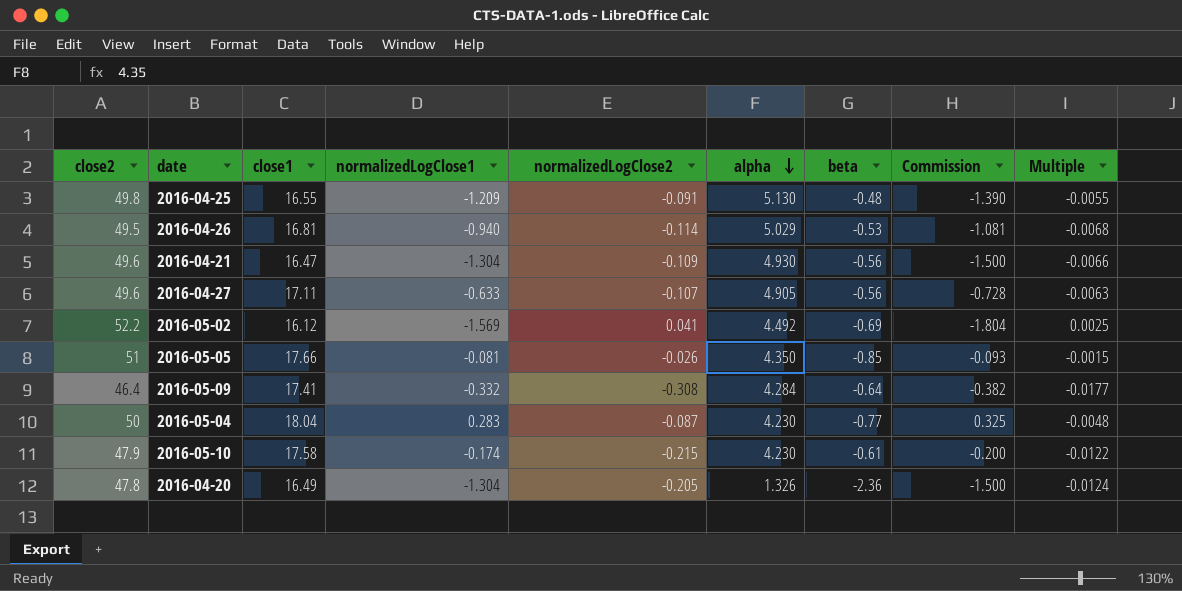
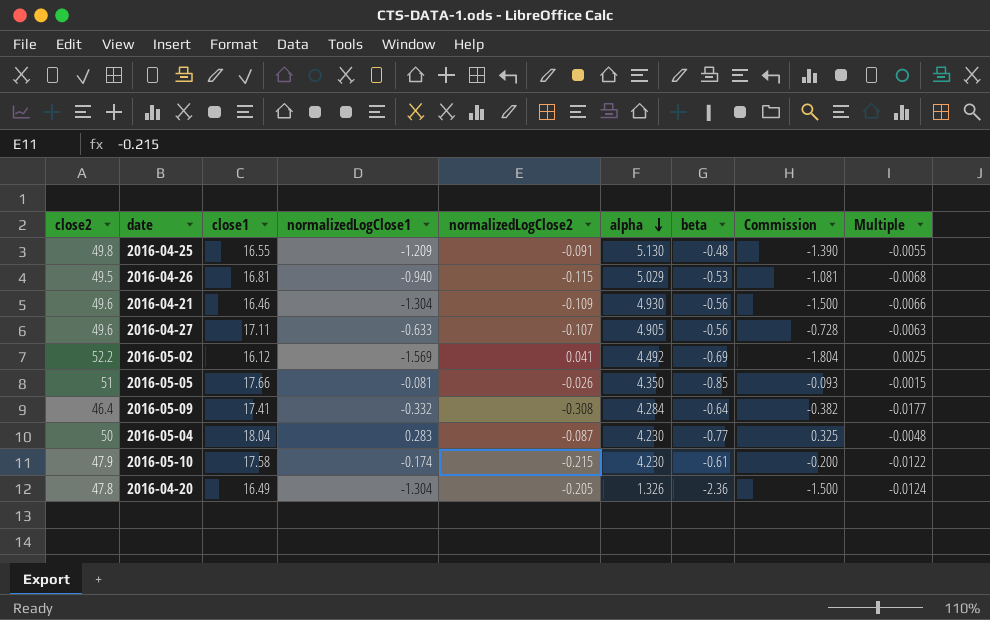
2016-04-26 | normalizedLogClose2: -0.114 -> -0.115
2016-04-21 | close1: 16.47 -> 16.46

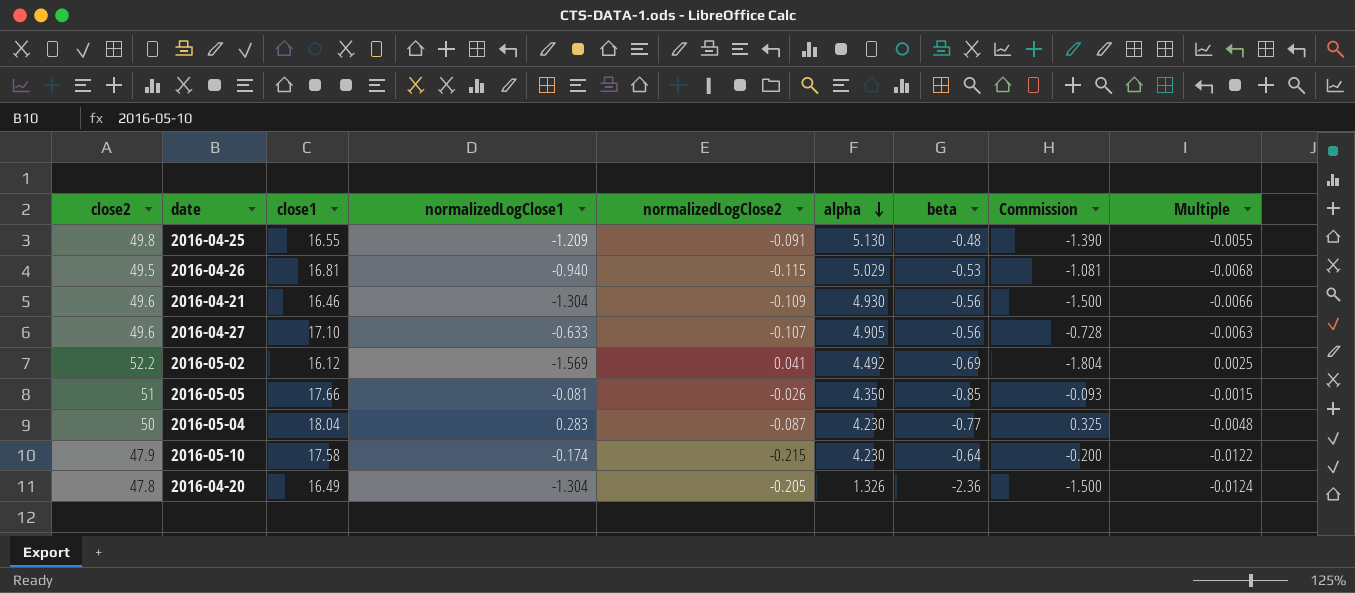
row 2016-05-09: 46.4 | 17.41 | -0.332 | -0.308 | 4.284 | -0.64 | -0.382 | -0.0177 -> none
2016-04-27 | close1: 17.11 -> 17.10
2016-05-10 | beta: -0.61 -> -0.64

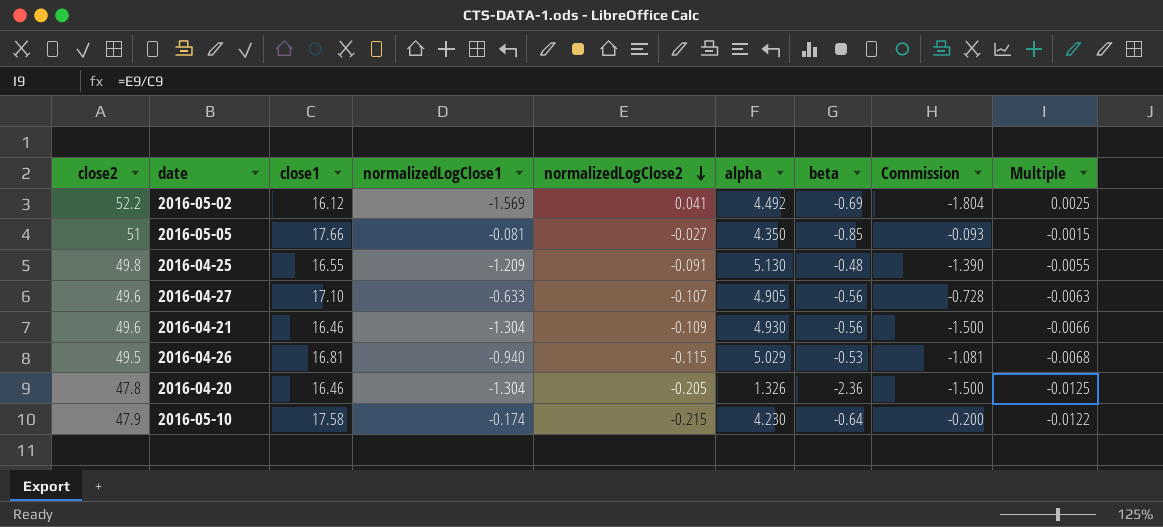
row order: alpha descending -> normalizedLogClose2 descending
row 2016-05-04: 50 | 18.04 | 0.283 | -0.087 | 4.230 | -0.77 | 0.325 | -0.0048 -> none
2016-05-05 | normalizedLogClose2: -0.026 -> -0.027
2016-04-20 | close1: 16.49 -> 16.46
2016-04-20 | Multiple: -0.0124 -> -0.0125

